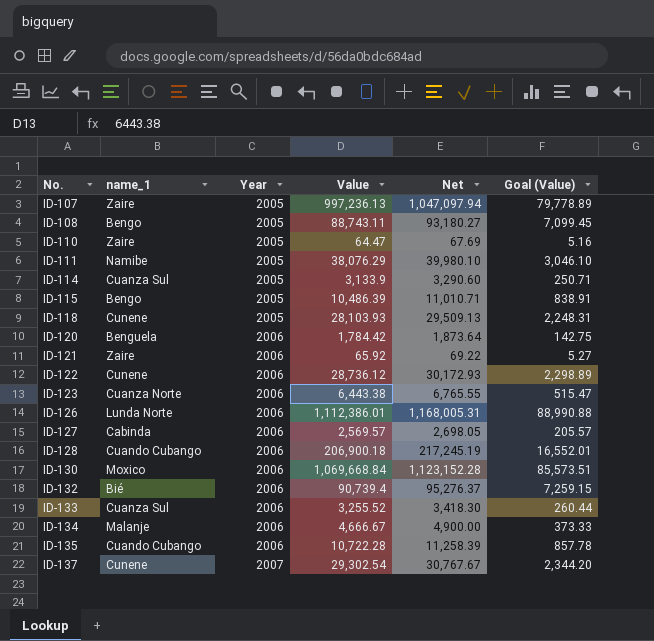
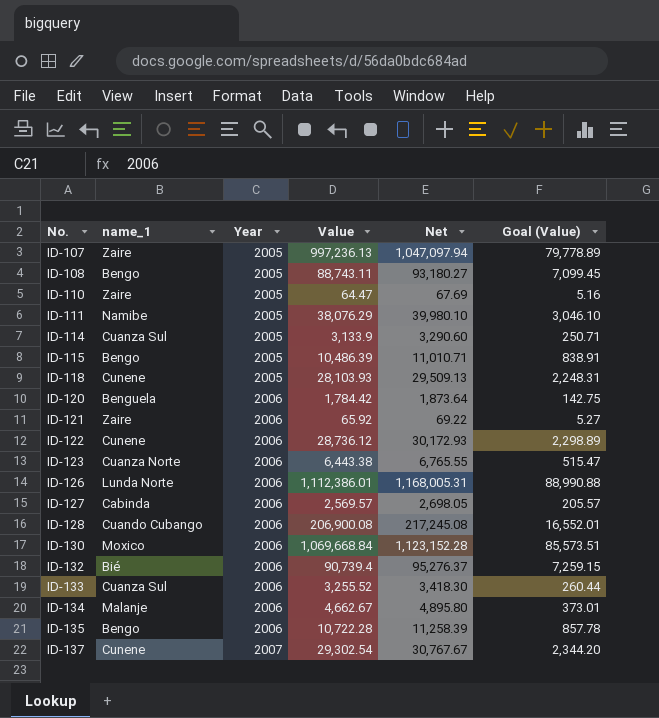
ID-128 | Value: 206,900.18 -> 206,900.08
ID-128 | Net: 217,245.19 -> 217,245.08
ID-134 | Value: 4,666.67 -> 4,662.67
ID-134 | Net: 4,900.00 -> 4,895.80
ID-134 | Goal (Value): 373.33 -> 373.01
ID-135 | name_1: Cuando Cubango -> Bengo

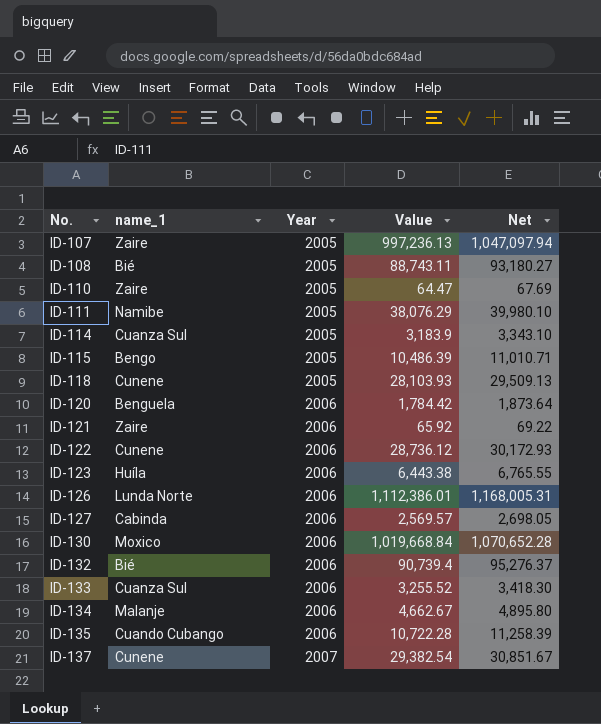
column Goal (Value) | formula: [Value] * 0.08 -> none
row ID-128: Cuando Cubango | 2006 | 206,900.08 | 217,245.08 | 16,552.01 -> none
ID-108 | name_1: Bengo -> Bié
ID-114 | Value: 3,133.9 -> 3,183.9
ID-114 | Net: 3,290.60 -> 3,343.10
ID-123 | name_1: Cuanza Norte -> Huíla
ID-130 | Value: 1,069,668.84 -> 1,019,668.84
ID-130 | Net: 1,123,152.28 -> 1,070,652.28
ID-135 | name_1: Bengo -> Cuando Cubango
ID-137 | Value: 29,302.54 -> 29,382.54
ID-137 | Net: 30,767.67 -> 30,851.67

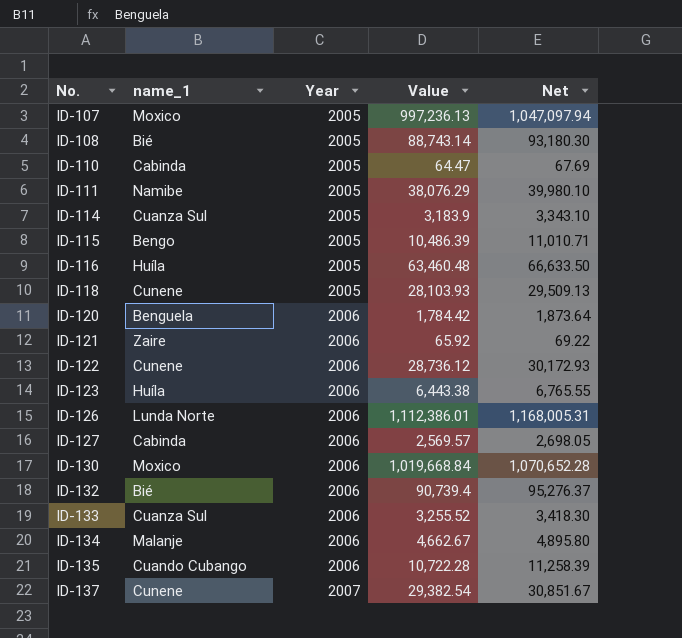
ID-107 | name_1: Zaire -> Moxico
ID-108 | Value: 88,743.11 -> 88,743.14
ID-108 | Net: 93,180.27 -> 93,180.30
ID-110 | name_1: Zaire -> Cabinda
row ID-116: none -> Huíla | 2005 | 63,460.48 | 66,633.50

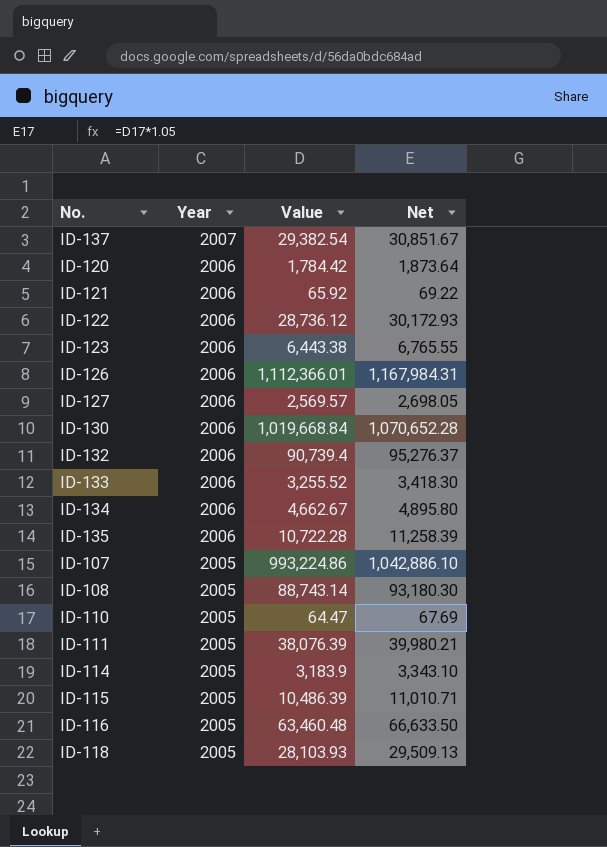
row order: No. ascending -> Year descending
column name_1 | position: 2 -> none
ID-126 | Value: 1,112,386.01 -> 1,112,366.01
ID-126 | Net: 1,168,005.31 -> 1,167,984.31
ID-107 | Value: 997,236.13 -> 993,224.86
ID-107 | Net: 1,047,097.94 -> 1,042,886.10
ID-111 | Value: 38,076.29 -> 38,076.39
ID-111 | Net: 39,980.10 -> 39,980.21

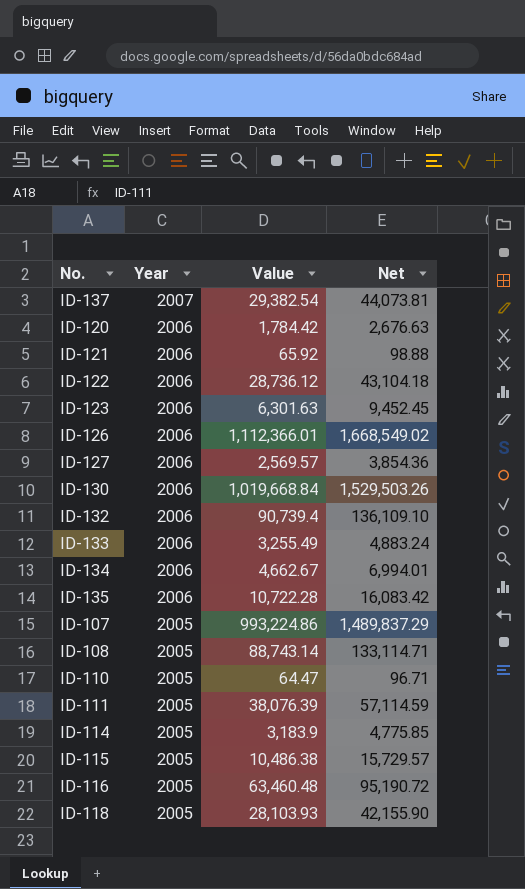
column Net | formula: [Value] * 1.05 -> [Value] * 1.5
ID-123 | Value: 6,443.38 -> 6,301.63
ID-133 | Value: 3,255.52 -> 3,255.49
ID-115 | Value: 10,486.39 -> 10,486.38

